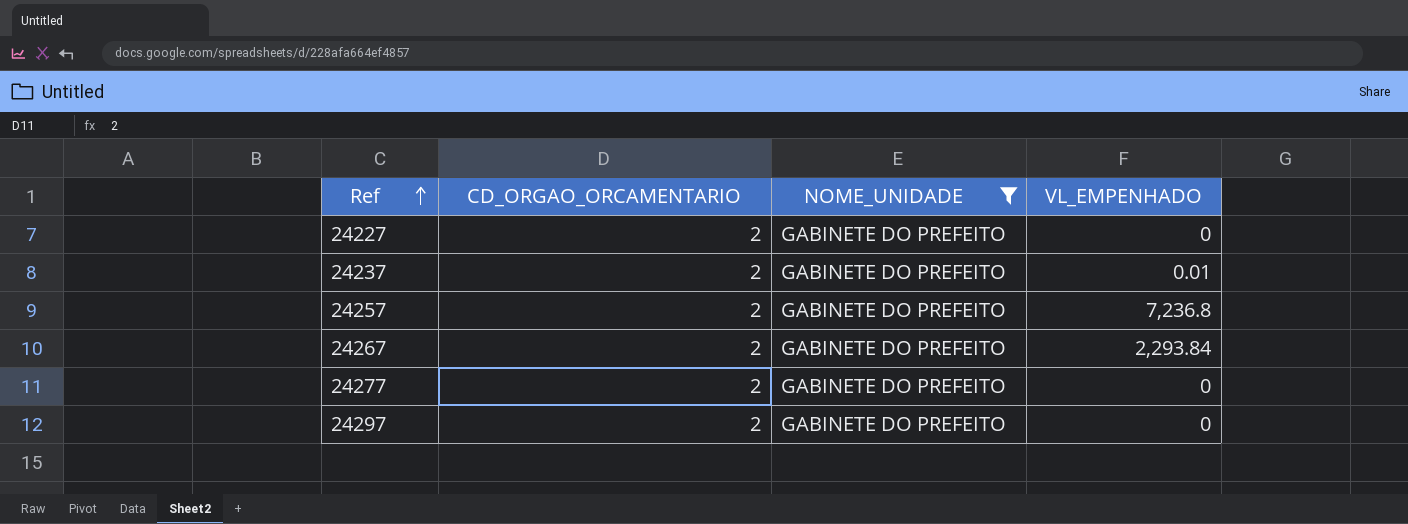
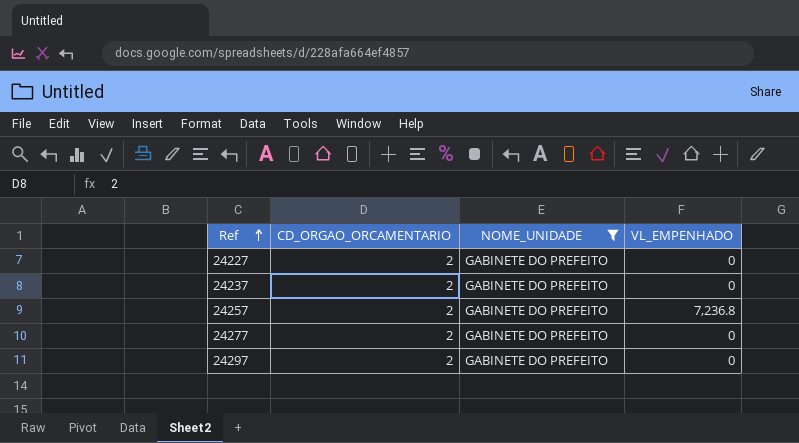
row 24267: 2 | GABINETE DO PREFEITO | 2,293.84 -> none
24237 | VL_EMPENHADO: 0.01 -> 0

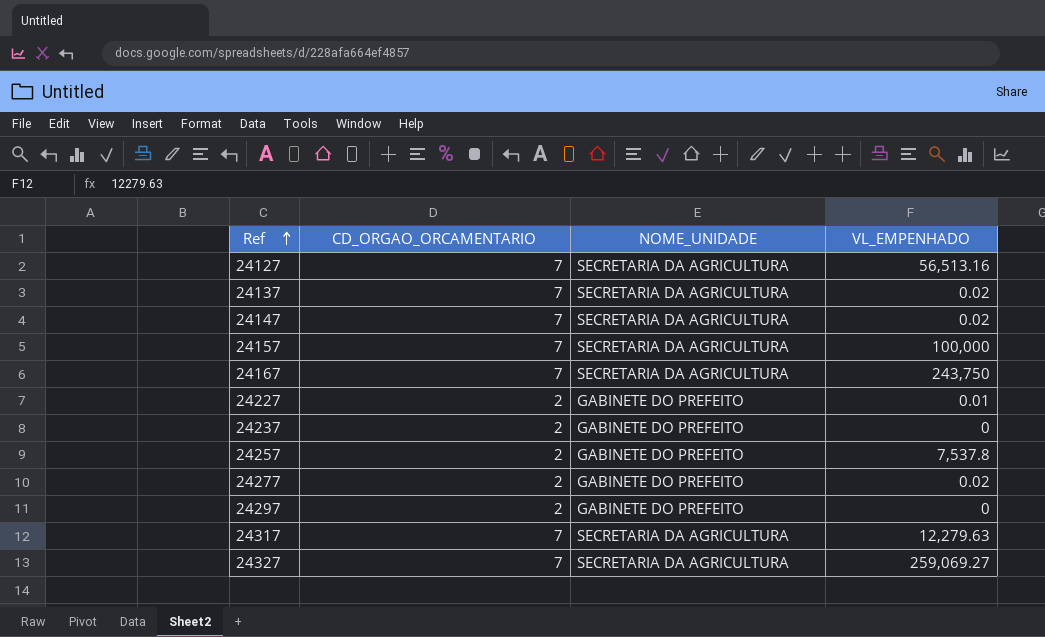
filter: NOME_UNIDADE = GABINETE DO PREFEITO -> none
24227 | VL_EMPENHADO: 0 -> 0.01
24257 | VL_EMPENHADO: 7,236.8 -> 7,537.8
24277 | VL_EMPENHADO: 0 -> 0.02

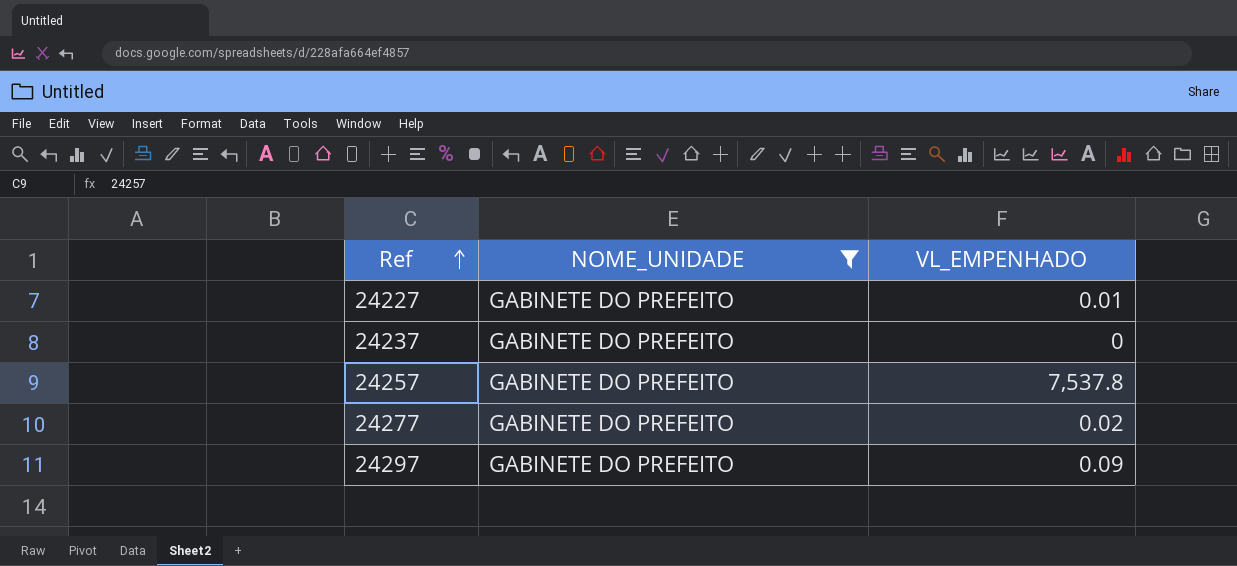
filter: none -> NOME_UNIDADE = GABINETE DO PREFEITO
column CD_ORGAO_ORCAMENTARIO | position: 2 -> none
24297 | VL_EMPENHADO: 0 -> 0.09

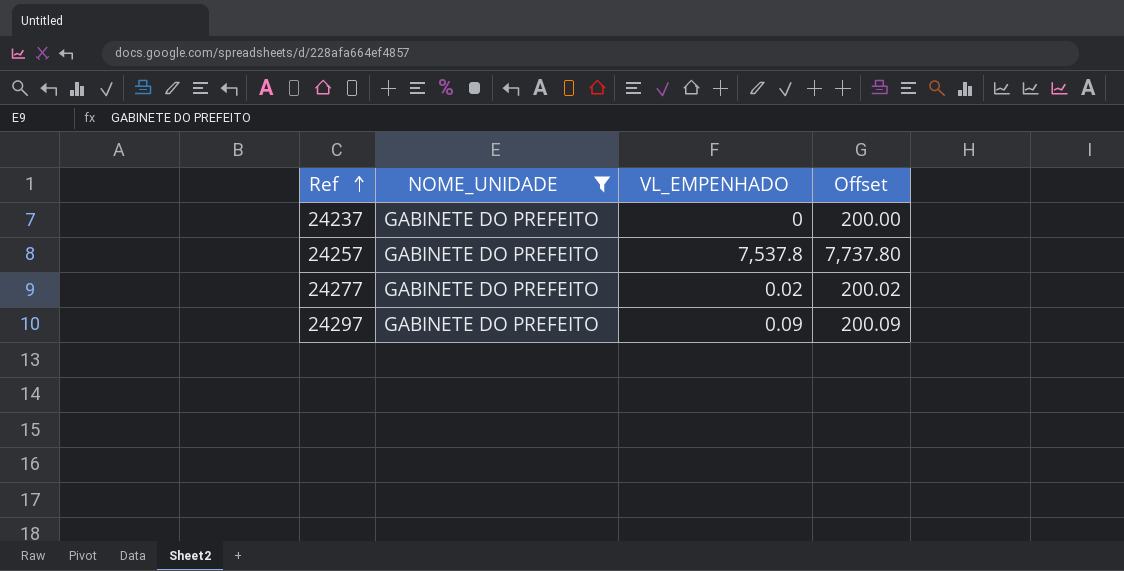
column Offset | formula: none -> [VL_EMPENHADO] + 200
row 24227: GABINETE DO PREFEITO | 0.01 -> none

